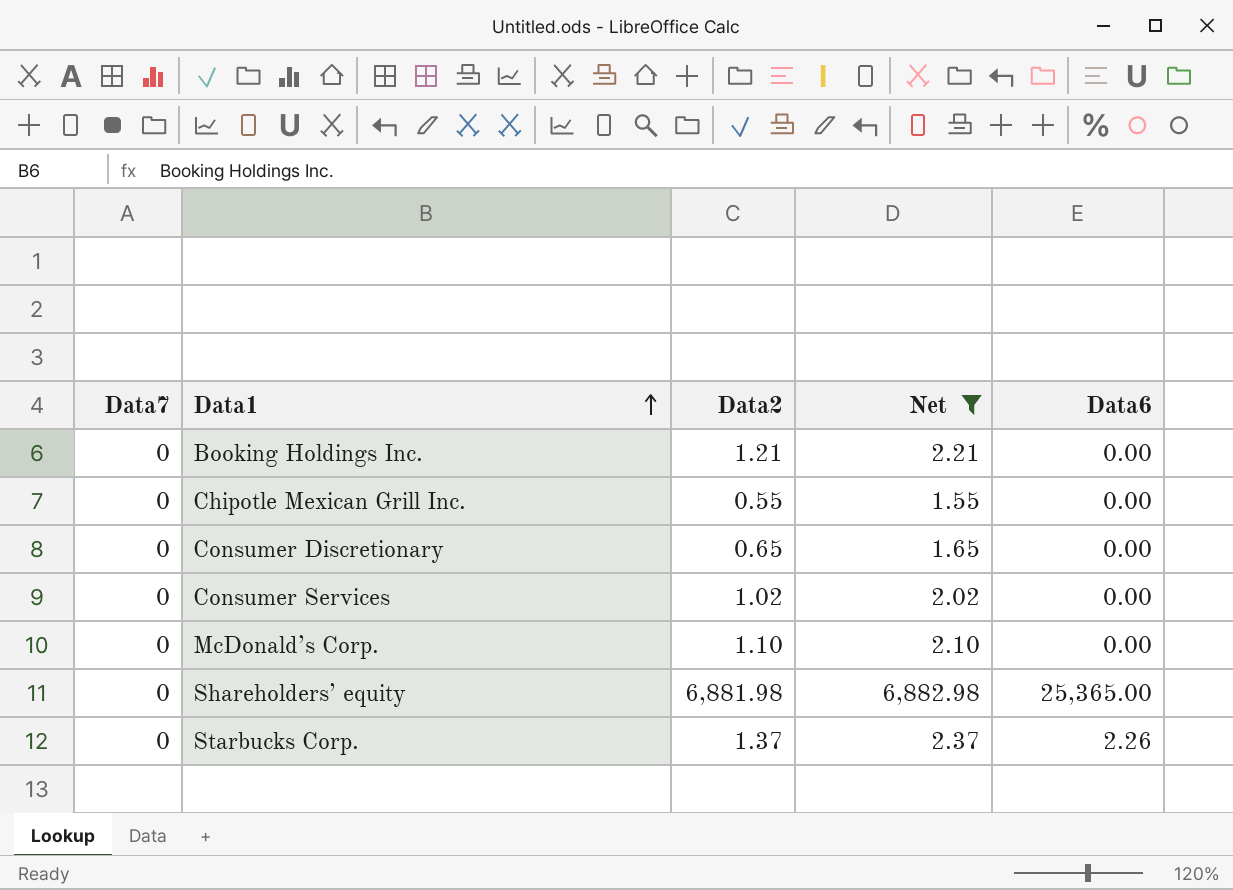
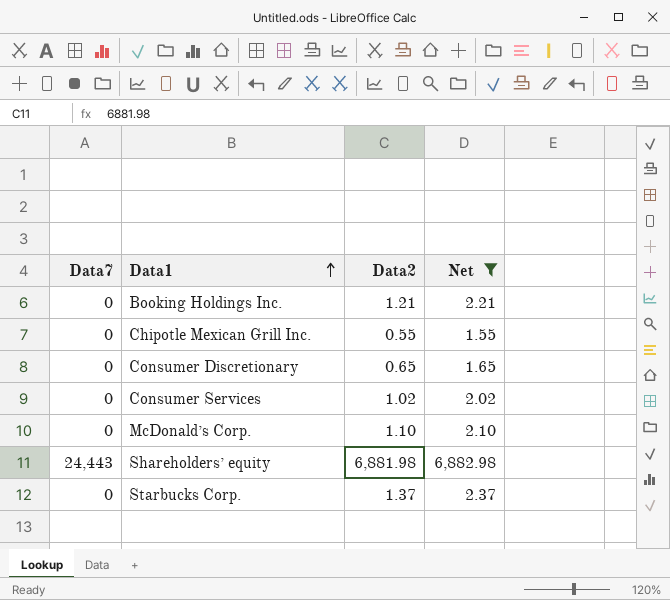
column Data6 | position: 5 -> none
Shareholders’ equity | Data7: 0 -> 24,443

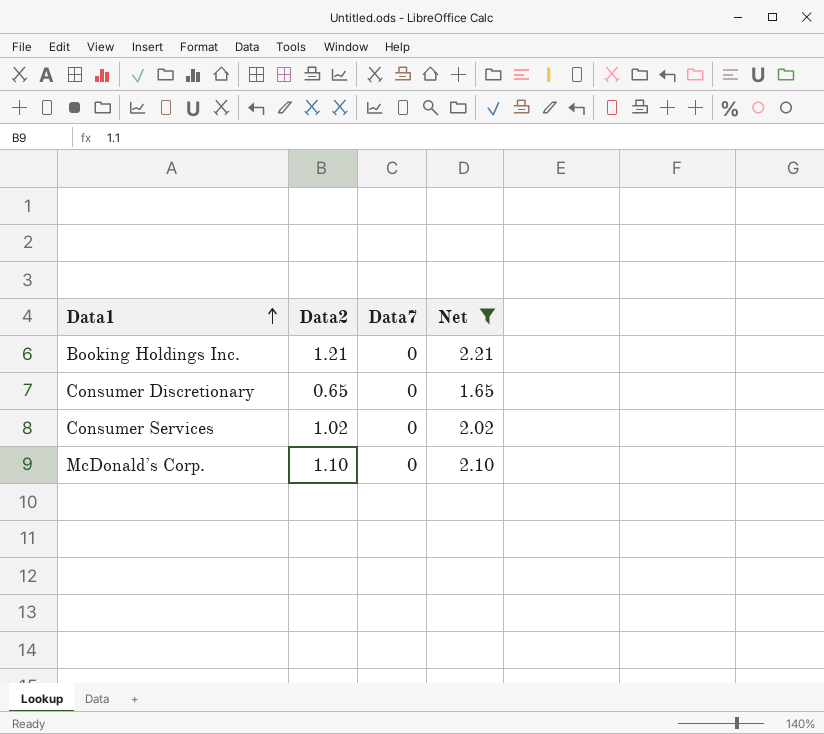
column Data7 | position: 1 -> 3
row Chipotle Mexican Grill Inc.: 0 | 0.55 | 1.55 -> none
row Shareholders’ equity: 24,443 | 6,881.98 | 6,882.98 -> none
row Starbucks Corp.: 0 | 1.37 | 2.37 -> none

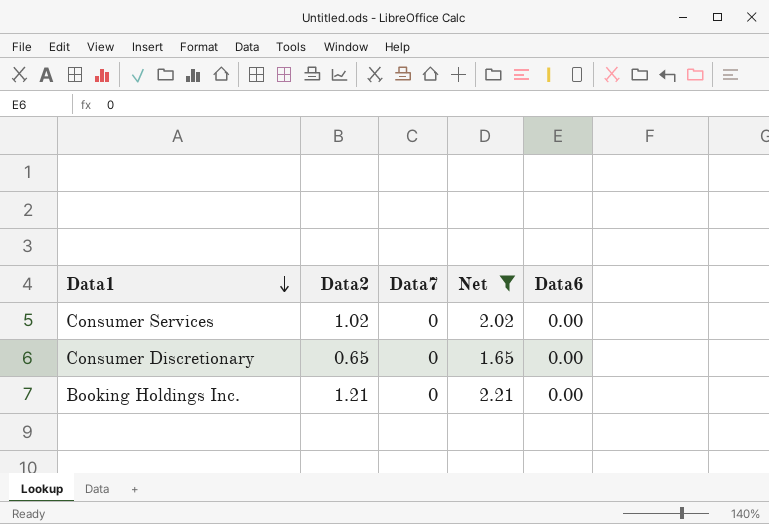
row order: Data1 ascending -> Data1 descending
column Data6 | position: none -> 5
row McDonald’s Corp.: 1.10 | 0 | 2.10 -> none

